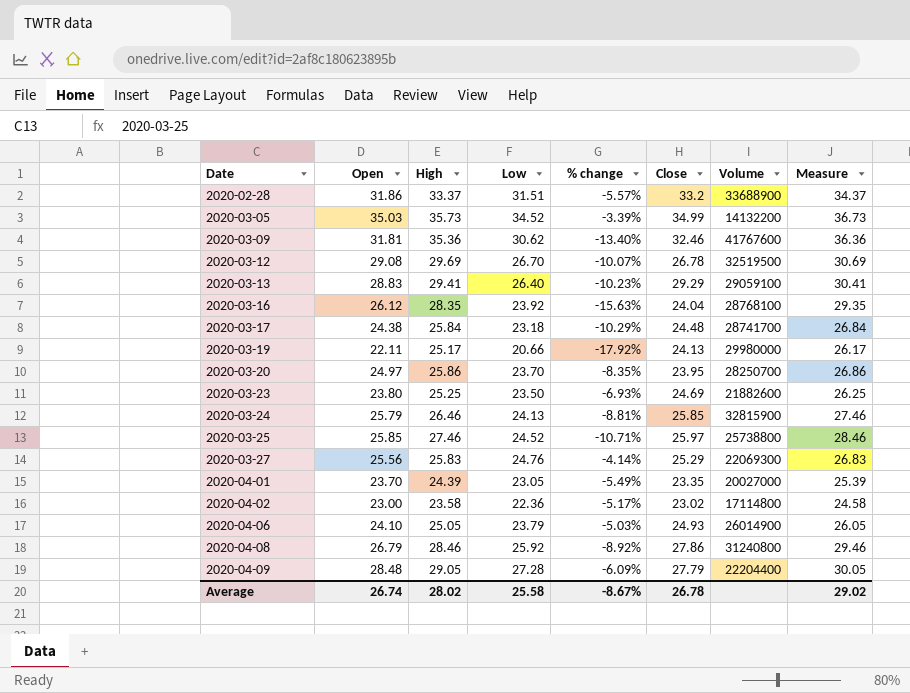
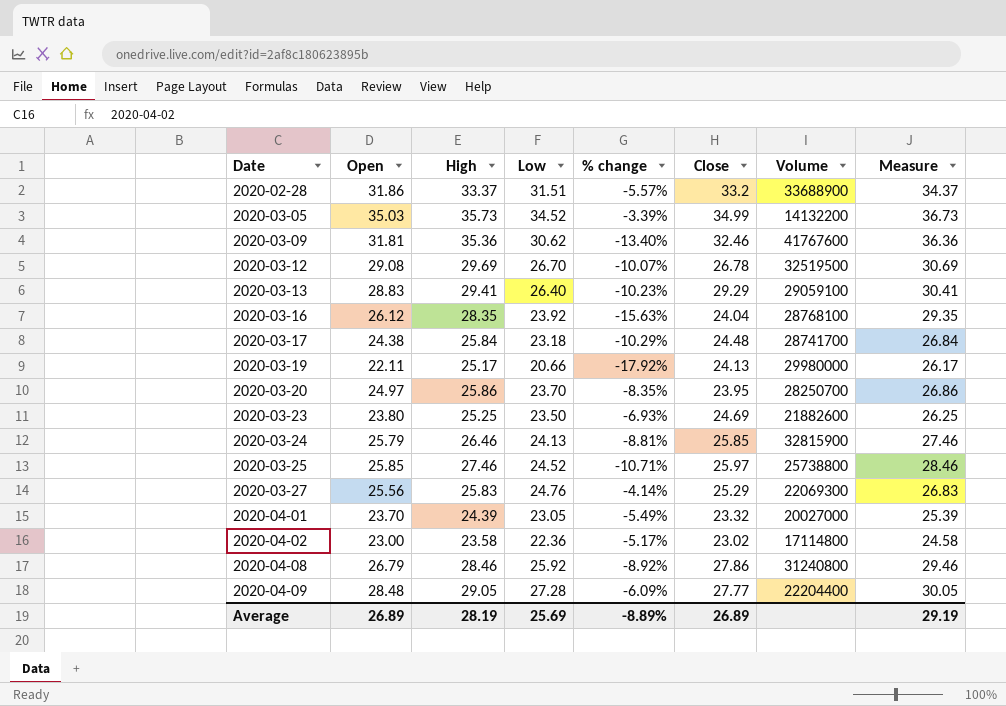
row 2020-04-06: 24.10 | 25.05 | 23.79 | -5.03% | 24.93 | 26014900 | 26.05 -> none
2020-04-01 | Close: 23.35 -> 23.32
2020-04-09 | Close: 27.79 -> 27.77
Average | Open: 26.74 -> 26.89
Average | High: 28.02 -> 28.19
Average | Low: 25.58 -> 25.69
Average | % change: -8.67% -> -8.89%
Average | Close: 26.78 -> 26.89
Average | Measure: 29.02 -> 29.19

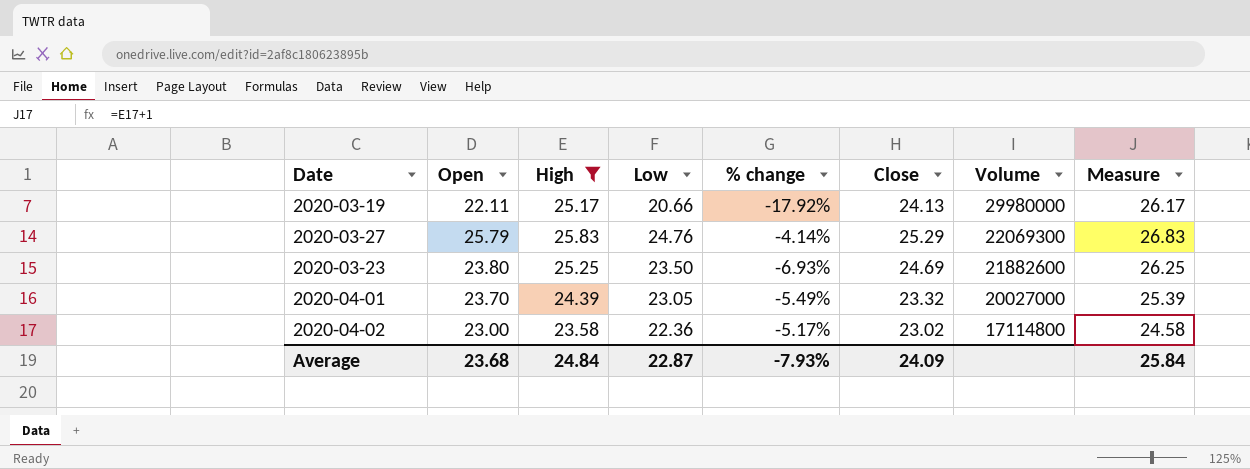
filter: none -> High <= 25.83
row order: Date ascending -> Volume descending
2020-03-27 | Open: 25.56 -> 25.79
Average | Open: 26.89 -> 23.68
Average | High: 28.19 -> 24.84
Average | Low: 25.69 -> 22.87
Average | % change: -8.89% -> -7.93%
Average | Close: 26.89 -> 24.09
Average | Measure: 29.19 -> 25.84

